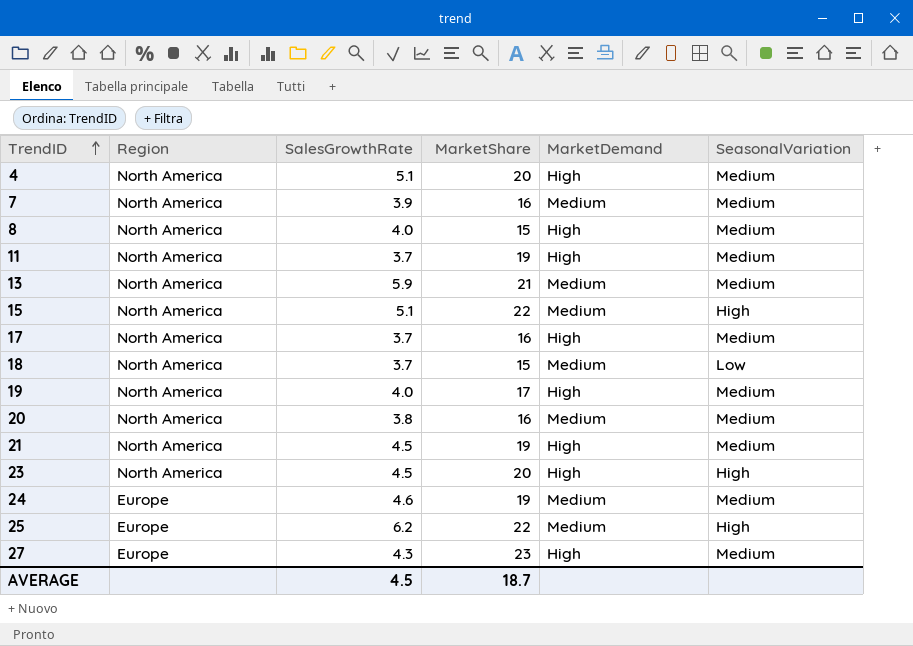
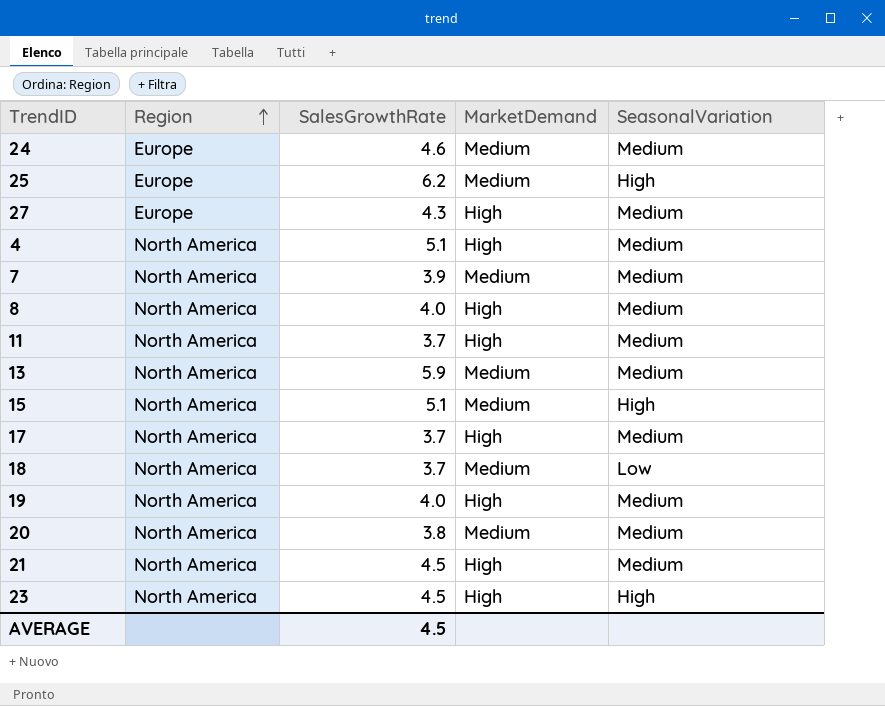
row order: TrendID ascending -> Region ascending
column MarketShare | position: 4 -> none

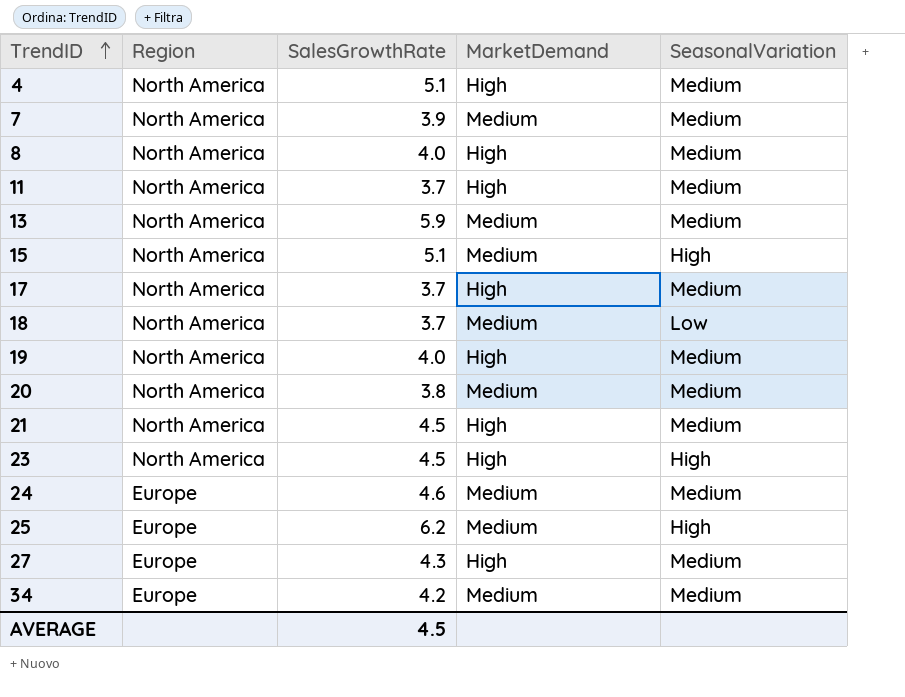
row order: Region ascending -> TrendID ascending
row 34: none -> Europe | 4.2 | Medium | Medium

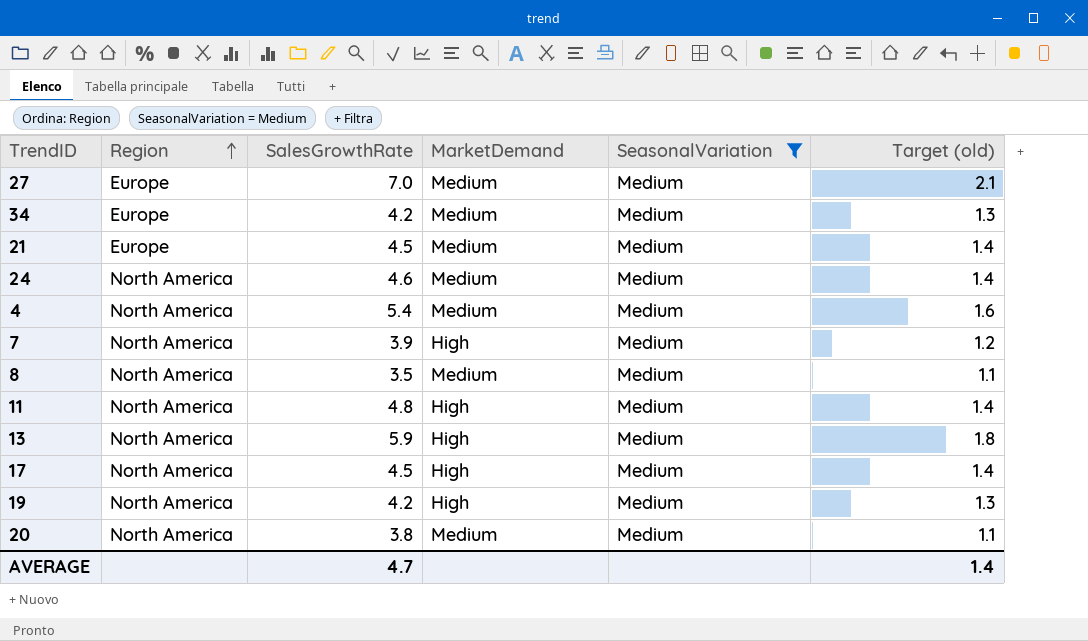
filter: none -> SeasonalVariation = Medium
row order: TrendID ascending -> Region ascending
column Target (old) | formula: none -> [SalesGrowthRate] * 0.3
27 | SalesGrowthRate: 4.3 -> 7.0
27 | MarketDemand: High -> Medium
21 | Region: North America -> Europe
21 | MarketDemand: High -> Medium
24 | Region: Europe -> North America
4 | SalesGrowthRate: 5.1 -> 5.4
4 | MarketDemand: High -> Medium
7 | MarketDemand: Medium -> High
8 | SalesGrowthRate: 4.0 -> 3.5
8 | MarketDemand: High -> Medium
11 | SalesGrowthRate: 3.7 -> 4.8
13 | MarketDemand: Medium -> High
17 | SalesGrowthRate: 3.7 -> 4.5
19 | SalesGrowthRate: 4.0 -> 4.2
AVERAGE | SalesGrowthRate: 4.5 -> 4.7

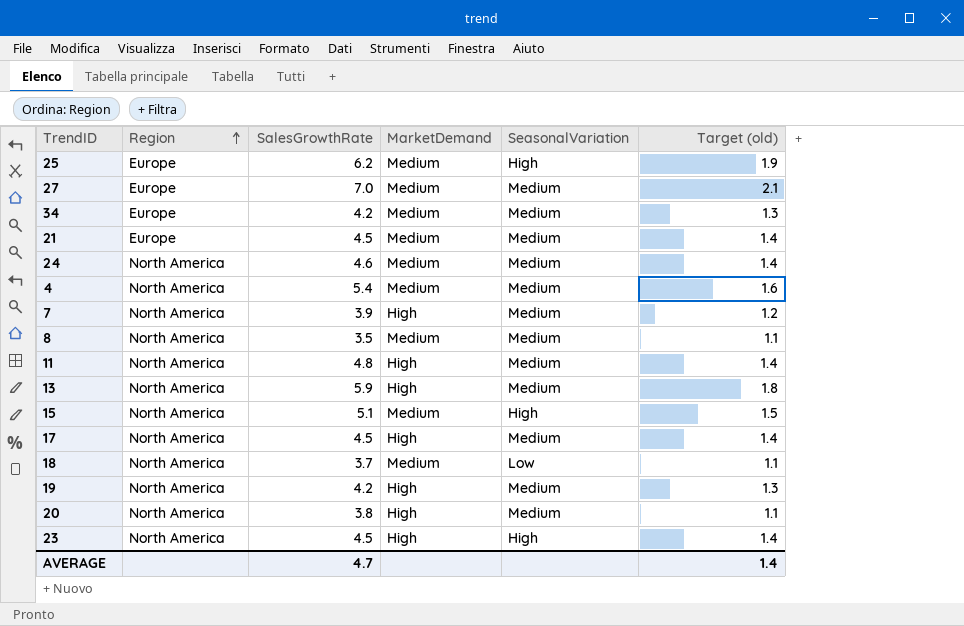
filter: SeasonalVariation = Medium -> none
20 | MarketDemand: Medium -> High

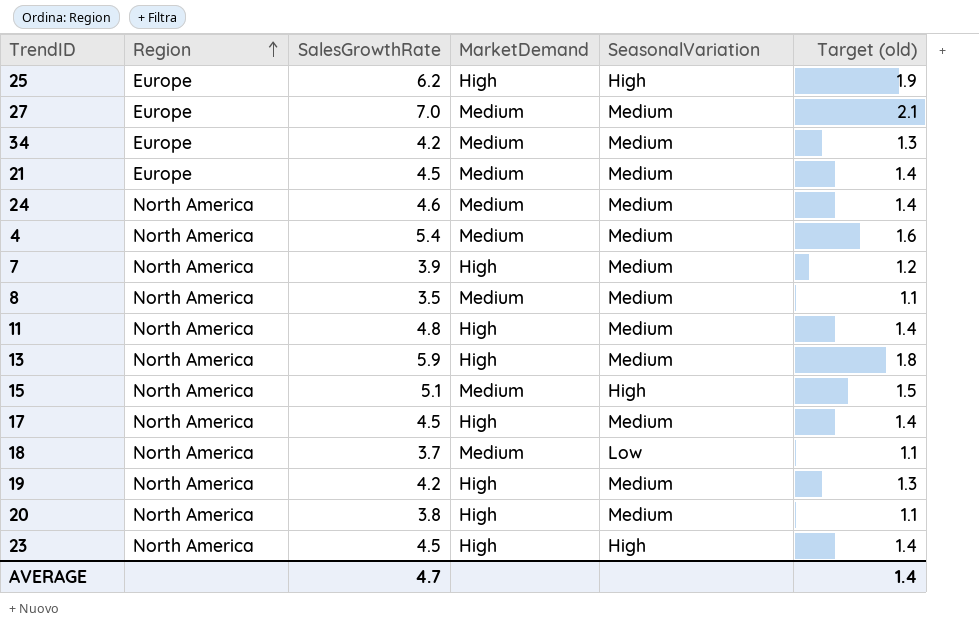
25 | MarketDemand: Medium -> High

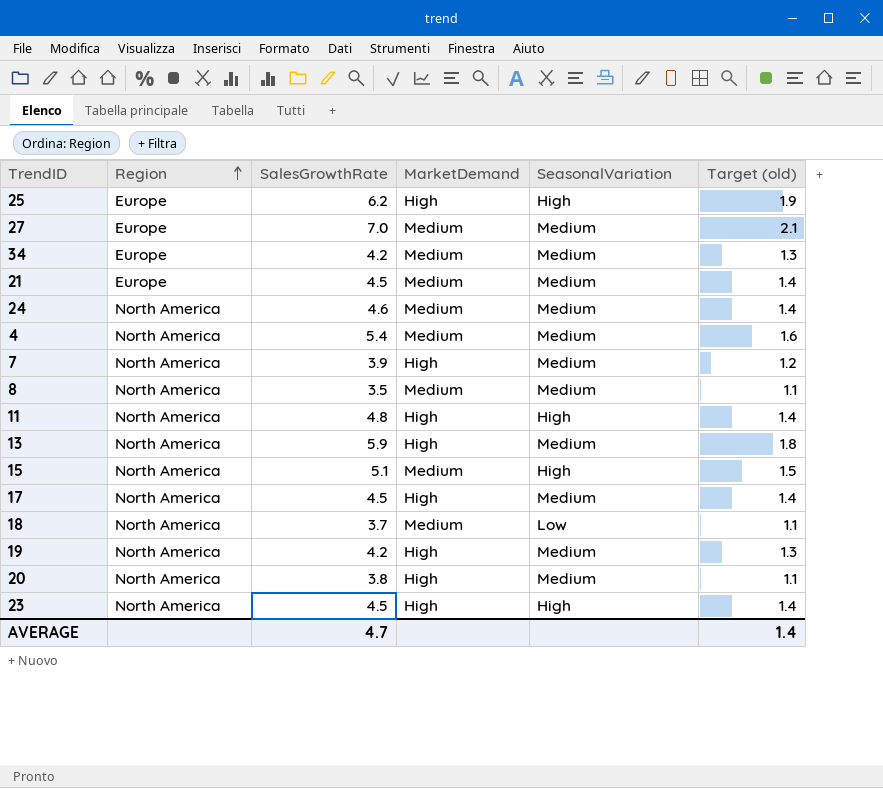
11 | SeasonalVariation: Medium -> High

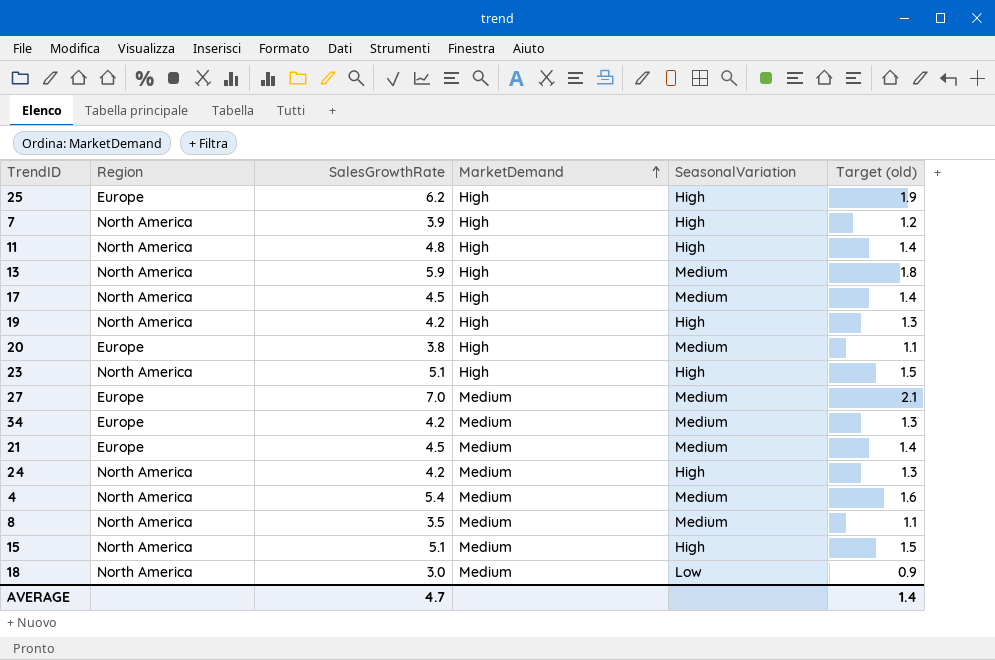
row order: Region ascending -> MarketDemand ascending
7 | SeasonalVariation: Medium -> High
19 | SeasonalVariation: Medium -> High
20 | Region: North America -> Europe
23 | SalesGrowthRate: 4.5 -> 5.1
23 | Target (old): 1.4 -> 1.5
24 | SalesGrowthRate: 4.6 -> 4.2
24 | SeasonalVariation: Medium -> High
24 | Target (old): 1.4 -> 1.3
18 | SalesGrowthRate: 3.7 -> 3.0
18 | Target (old): 1.1 -> 0.9

